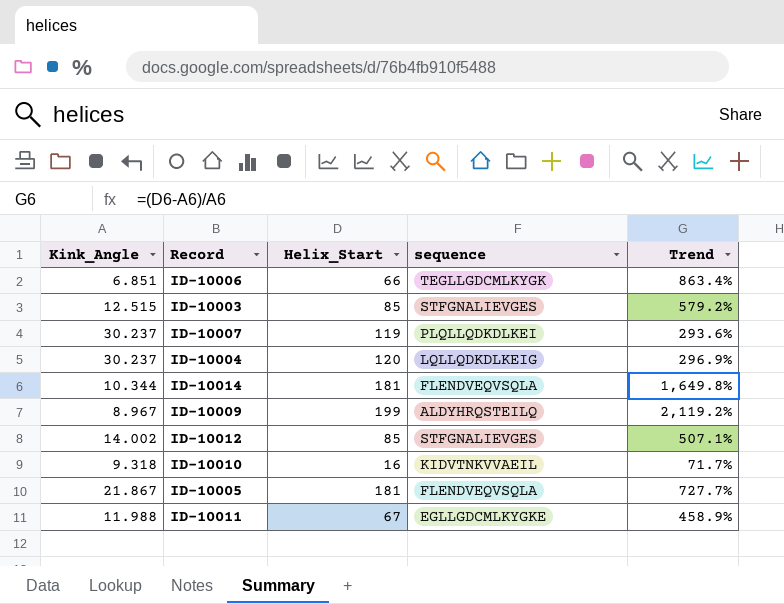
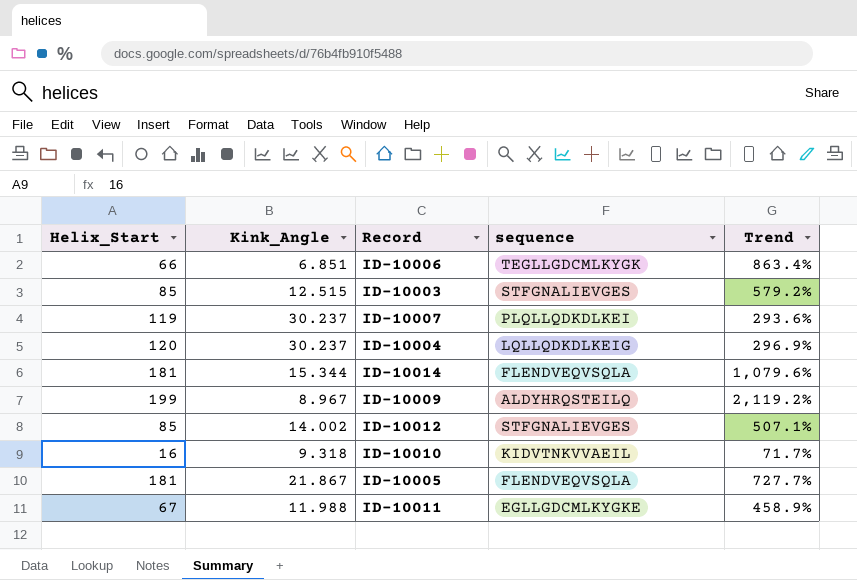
column Helix_Start | position: 3 -> 1
ID-10014 | Kink_Angle: 10.344 -> 15.344
ID-10014 | Trend: 1,649.8% -> 1,079.6%

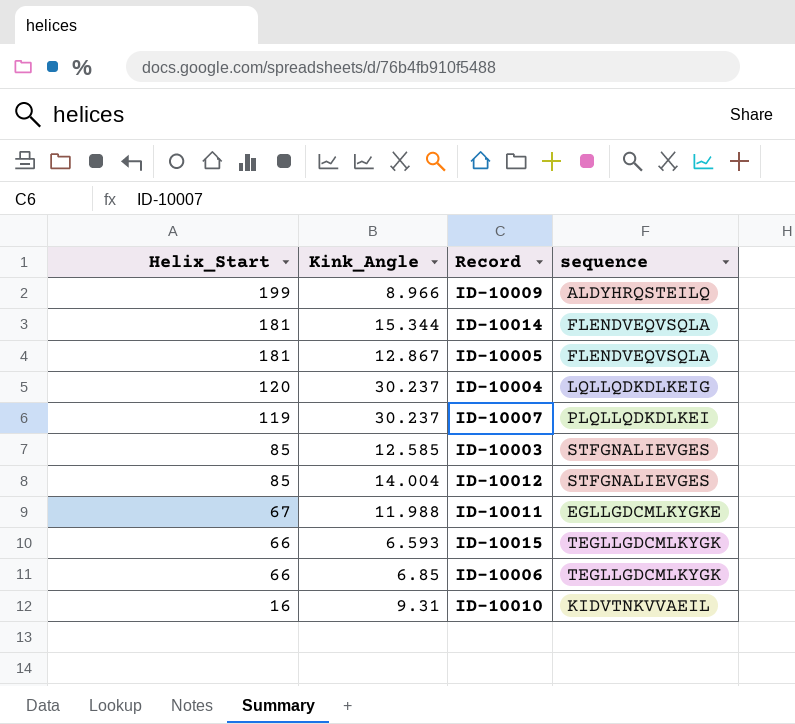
row order: none -> Helix_Start descending
column Trend | formula: ([Helix_Start] - [Kink_Angle]) / [Kink_Angle] -> none
ID-10009 | Kink_Angle: 8.967 -> 8.966
ID-10005 | Kink_Angle: 21.867 -> 12.867
ID-10003 | Kink_Angle: 12.515 -> 12.585
ID-10012 | Kink_Angle: 14.002 -> 14.004
row ID-10015: none -> 66 | 6.593 | TEGLLGDCMLKYGK
ID-10006 | Kink_Angle: 6.851 -> 6.85
ID-10010 | Kink_Angle: 9.318 -> 9.31

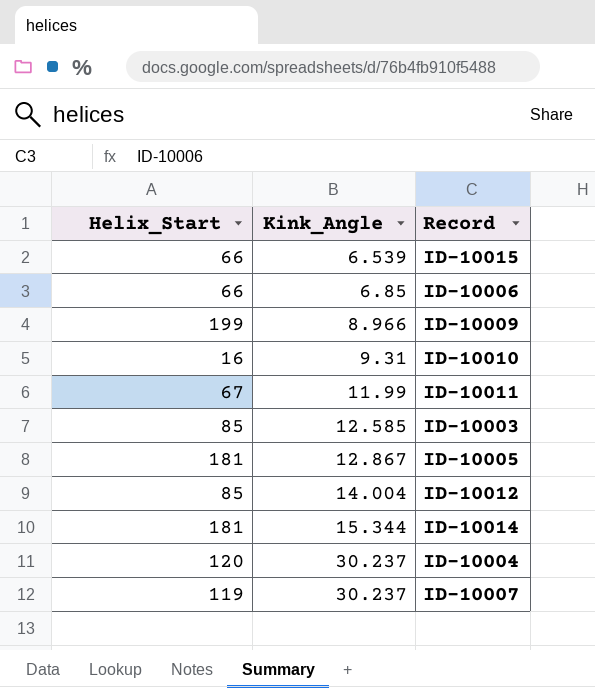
row order: Helix_Start descending -> Kink_Angle ascending
column sequence | position: 4 -> none
ID-10015 | Kink_Angle: 6.593 -> 6.539
ID-10011 | Kink_Angle: 11.988 -> 11.99

